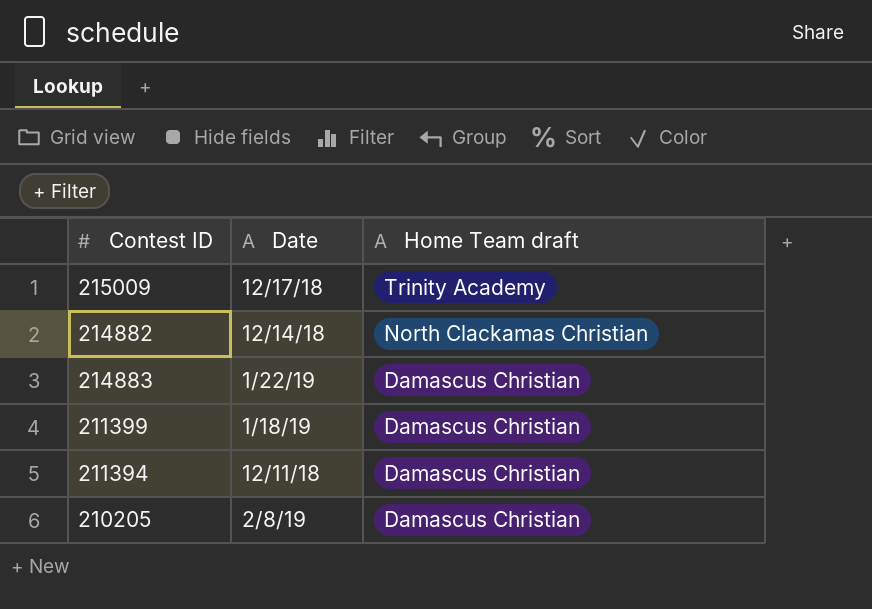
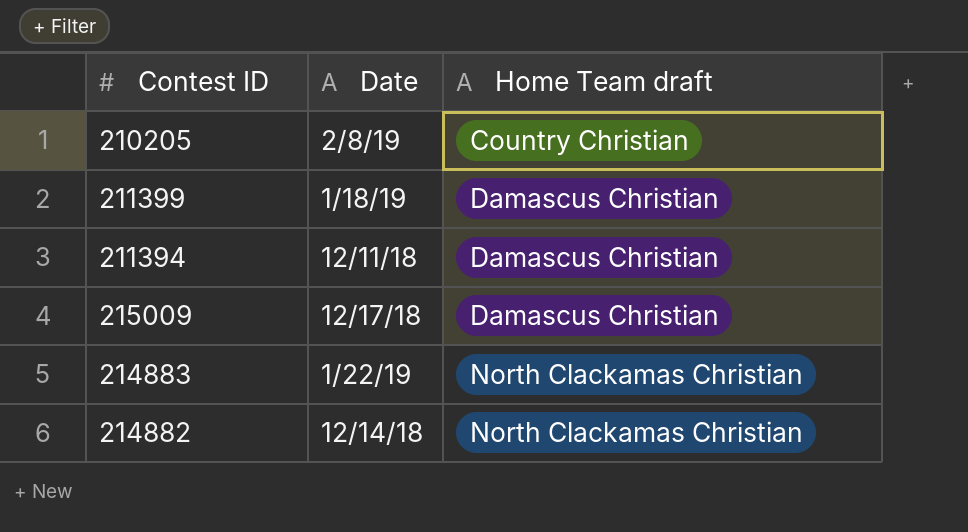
row order: Home Team draft descending -> Home Team draft ascending
210205 | Home Team draft: Damascus Christian -> Country Christian
215009 | Home Team draft: Trinity Academy -> Damascus Christian
214883 | Home Team draft: Damascus Christian -> North Clackamas Christian

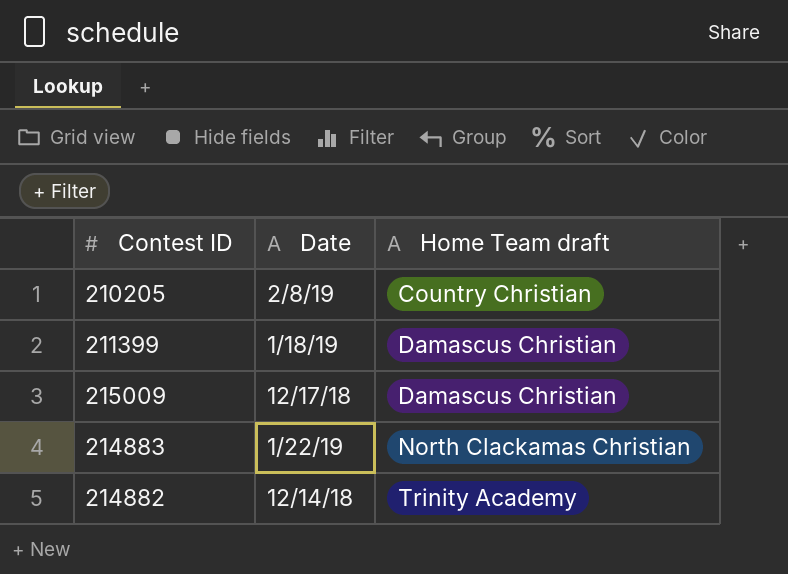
row 211394: 12/11/18 | Damascus Christian -> none
214882 | Home Team draft: North Clackamas Christian -> Trinity Academy

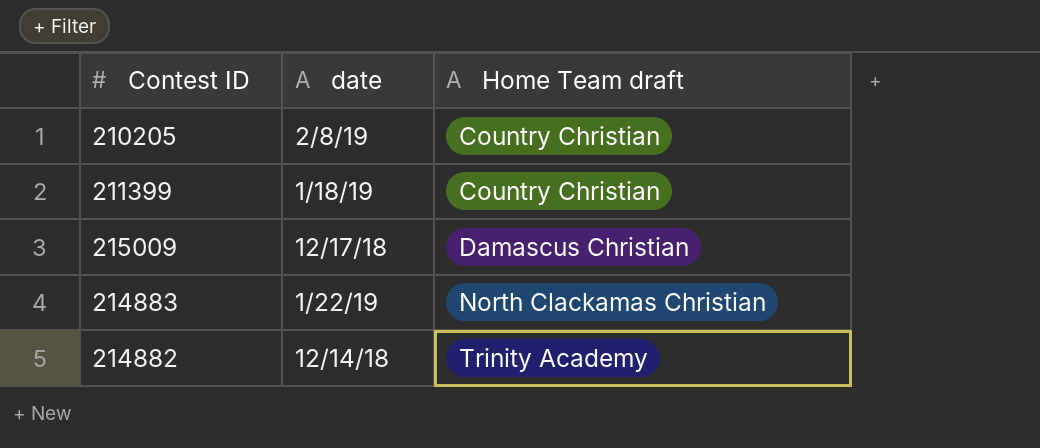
column name: Date -> date
211399 | Home Team draft: Damascus Christian -> Country Christian

